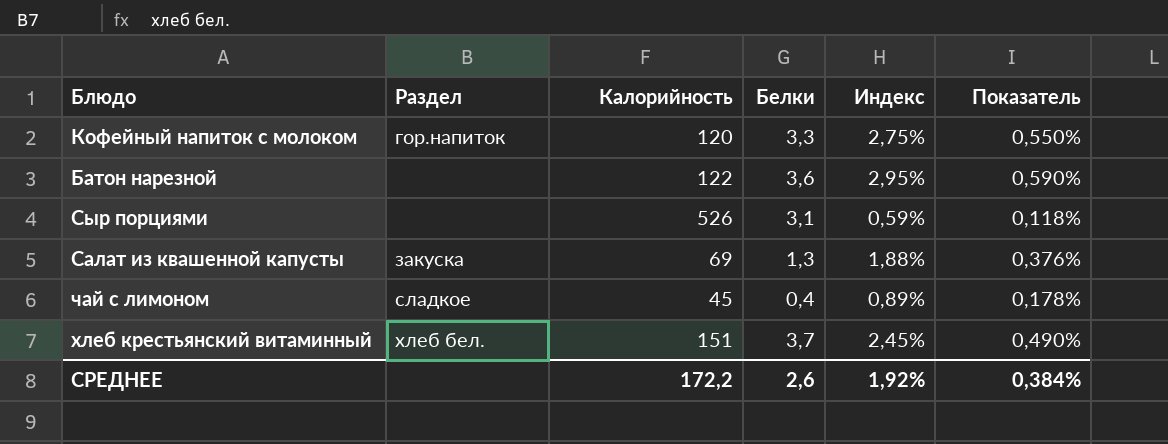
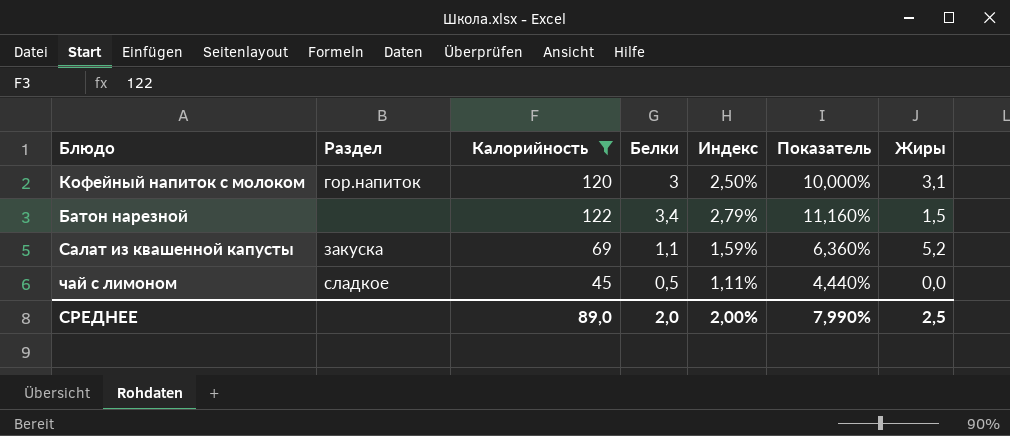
filter: none -> Калорийность <= 122
column Показатель | formula: [Индекс] * 0,2 -> [Индекс] * 4
column Жиры | position: none -> 7
Кофейный напиток с молоком | Белки: 3,3 -> 3
Кофейный напиток с молоком | Индекс: 2,75% -> 2,50%
Батон нарезной | Белки: 3,6 -> 3,4
Батон нарезной | Индекс: 2,95% -> 2,79%
Салат из квашенной капусты | Белки: 1,3 -> 1,1
Салат из квашенной капусты | Индекс: 1,88% -> 1,59%
чай с лимоном | Белки: 0,4 -> 0,5
чай с лимоном | Индекс: 0,89% -> 1,11%
СРЕДНЕЕ | Калорийность: 172,2 -> 89,0
СРЕДНЕЕ | Белки: 2,6 -> 2,0
СРЕДНЕЕ | Индекс: 1,92% -> 2,00%
СРЕДНЕЕ | Показатель: 0,384% -> 7,990%

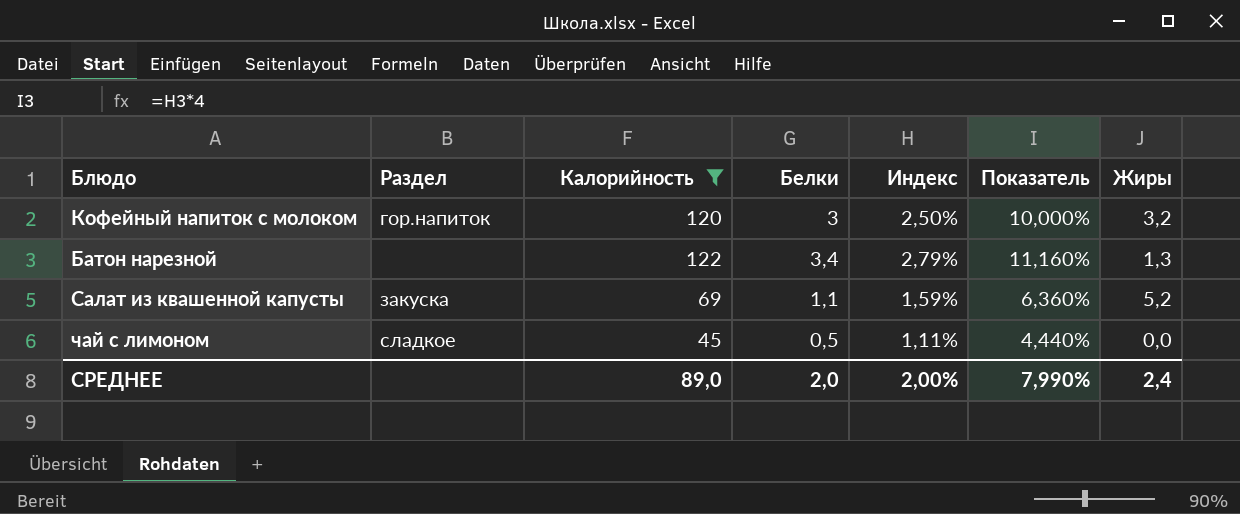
Кофейный напиток с молоком | Жиры: 3,1 -> 3,2
Батон нарезной | Жиры: 1,5 -> 1,3
СРЕДНЕЕ | Жиры: 2,5 -> 2,4

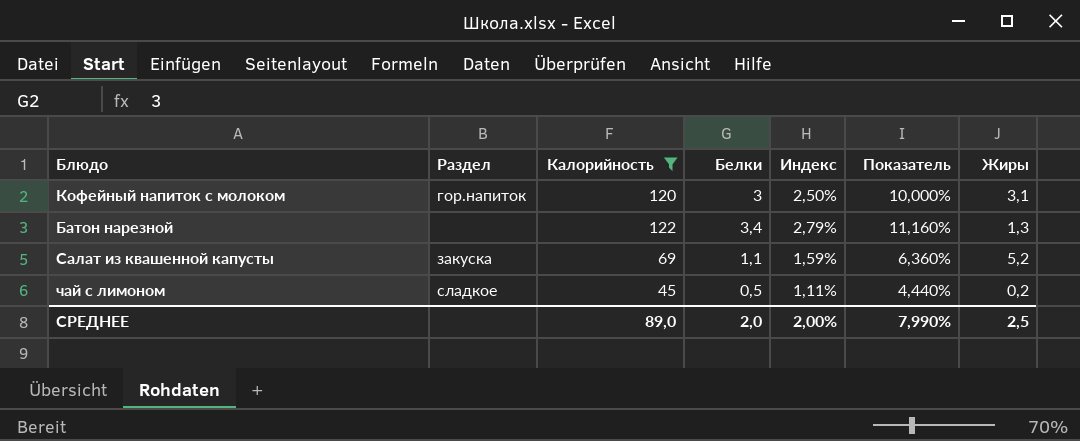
Кофейный напиток с молоком | Жиры: 3,2 -> 3,1
чай с лимоном | Жиры: 0,0 -> 0,2
СРЕДНЕЕ | Жиры: 2,4 -> 2,5

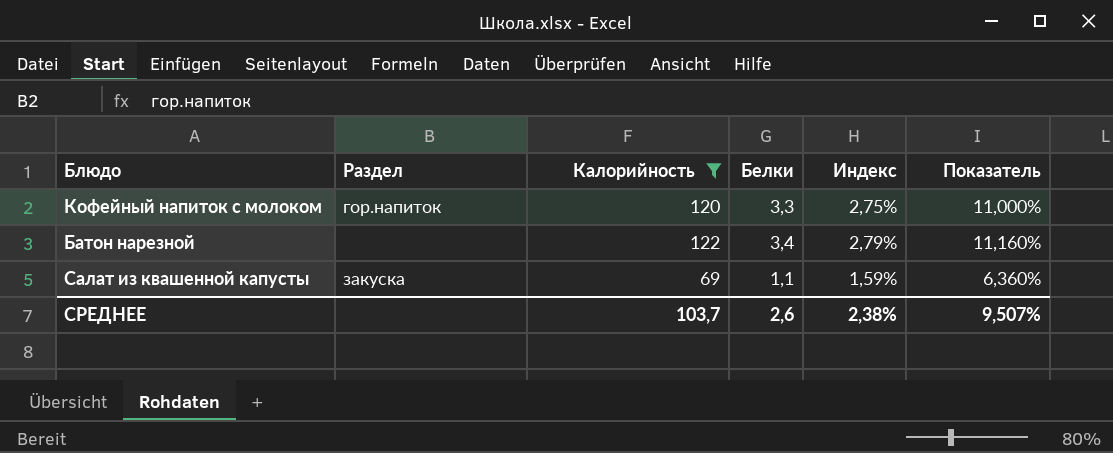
column Жиры | position: 7 -> none
row чай с лимоном: сладкое | 45 | 0,5 | 1,11% | 4,440% | 0,2 -> none
Кофейный напиток с молоком | Белки: 3 -> 3,3
Кофейный напиток с молоком | Индекс: 2,50% -> 2,75%
Кофейный напиток с молоком | Показатель: 10,000% -> 11,000%
СРЕДНЕЕ | Калорийность: 89,0 -> 103,7
СРЕДНЕЕ | Белки: 2,0 -> 2,6
СРЕДНЕЕ | Индекс: 2,00% -> 2,38%
СРЕДНЕЕ | Показатель: 7,990% -> 9,507%

